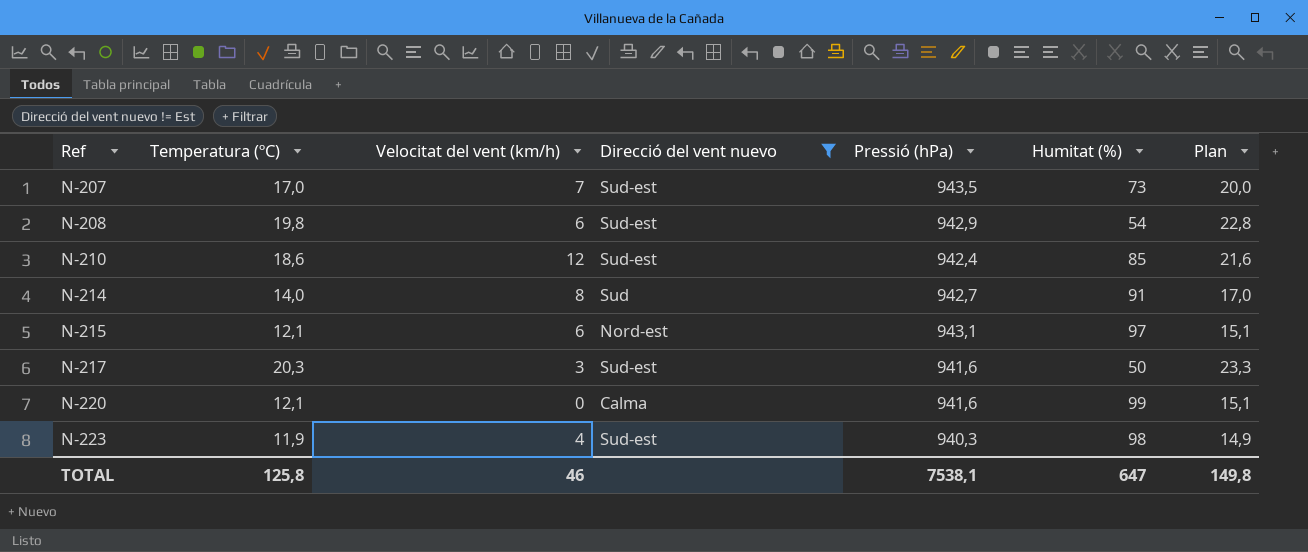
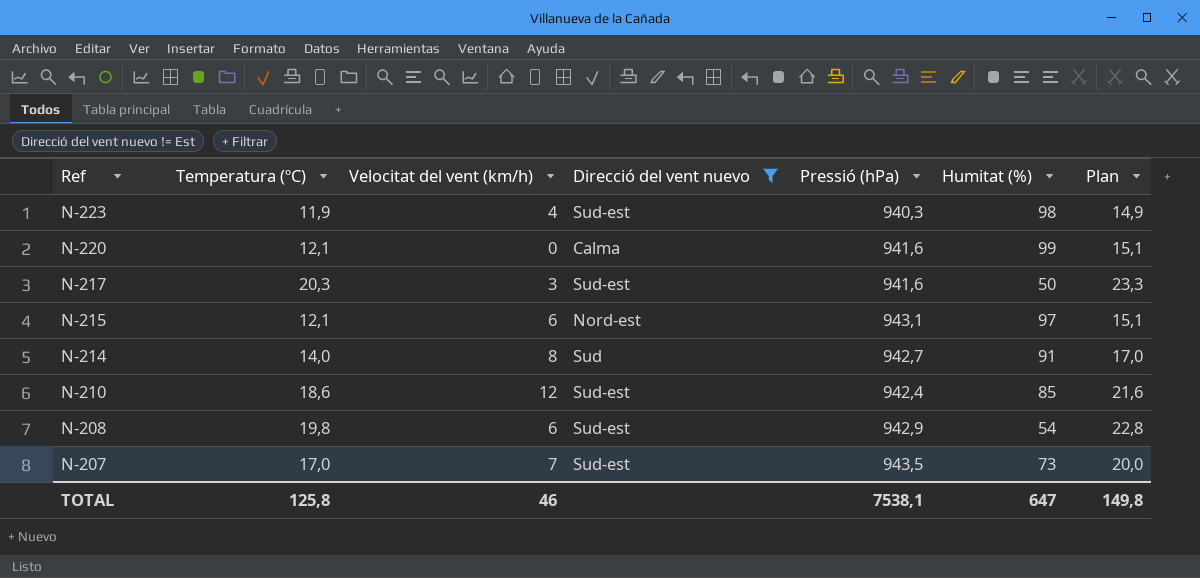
row order: Ref ascending -> Ref descending

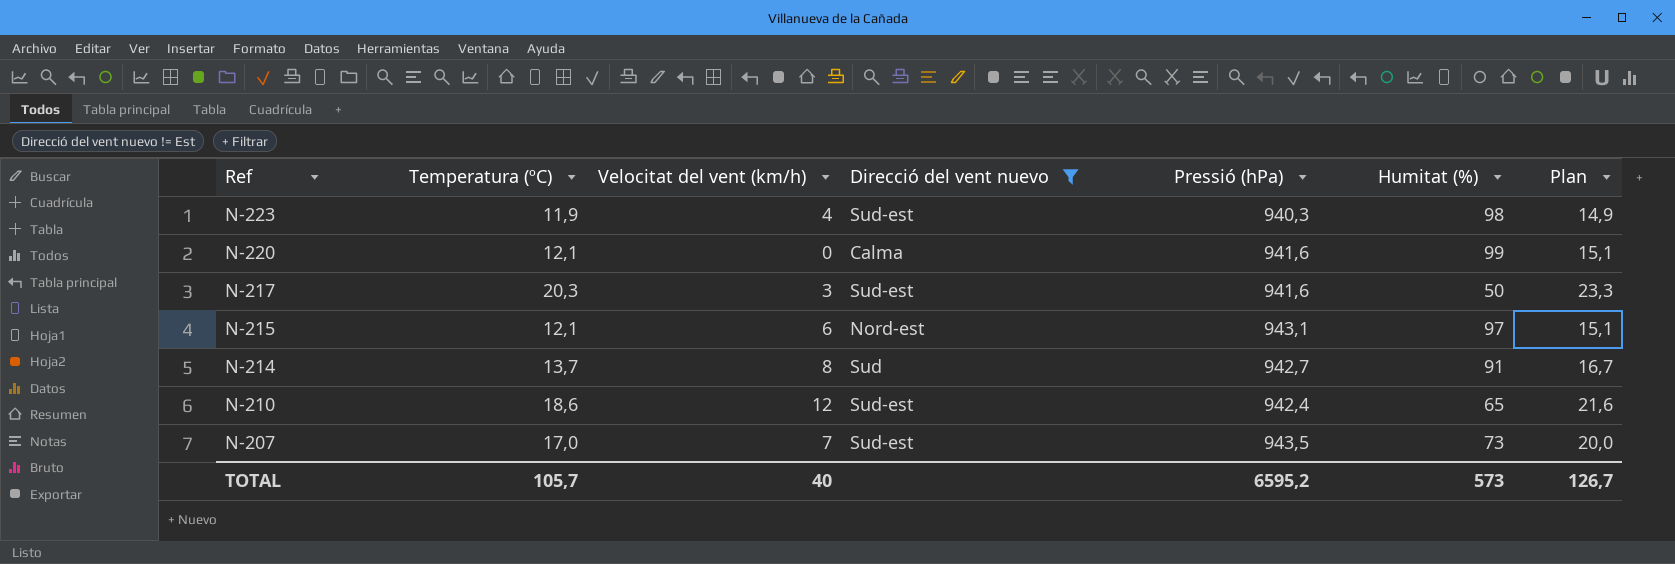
row N-208: 19,8 | 6 | Sud-est | 942,9 | 54 | 22,8 -> none
N-214 | Temperatura (ºC): 14,0 -> 13,7
N-214 | Plan: 17,0 -> 16,7
N-210 | Humitat (%): 85 -> 65
TOTAL | Temperatura (ºC): 125,8 -> 105,7
TOTAL | Velocitat del vent (km/h): 46 -> 40
TOTAL | Pressió (hPa): 7538,1 -> 6595,2
TOTAL | Humitat (%): 647 -> 573
TOTAL | Plan: 149,8 -> 126,7

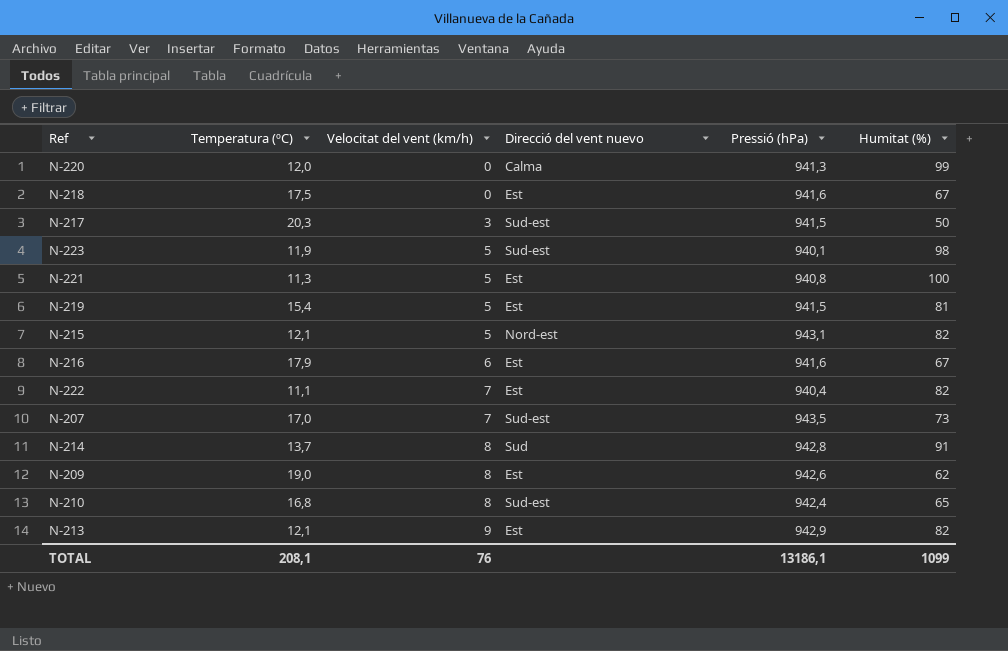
filter: Direcció del vent nuevo != Est -> none
row order: Ref descending -> Velocitat del vent (km/h) ascending
column Plan | formula: [Temperatura (ºC)] + 3 -> none
N-220 | Temperatura (ºC): 12,1 -> 12,0
N-220 | Pressió (hPa): 941,6 -> 941,3
N-217 | Pressió (hPa): 941,6 -> 941,5
N-223 | Velocitat del vent (km/h): 4 -> 5
N-223 | Pressió (hPa): 940,3 -> 940,1
N-215 | Velocitat del vent (km/h): 6 -> 5
N-215 | Humitat (%): 97 -> 82
N-214 | Pressió (hPa): 942,7 -> 942,8
N-210 | Temperatura (ºC): 18,6 -> 16,8
N-210 | Velocitat del vent (km/h): 12 -> 8
TOTAL | Temperatura (ºC): 105,7 -> 208,1
TOTAL | Velocitat del vent (km/h): 40 -> 76
TOTAL | Pressió (hPa): 6595,2 -> 13186,1
TOTAL | Humitat (%): 573 -> 1099

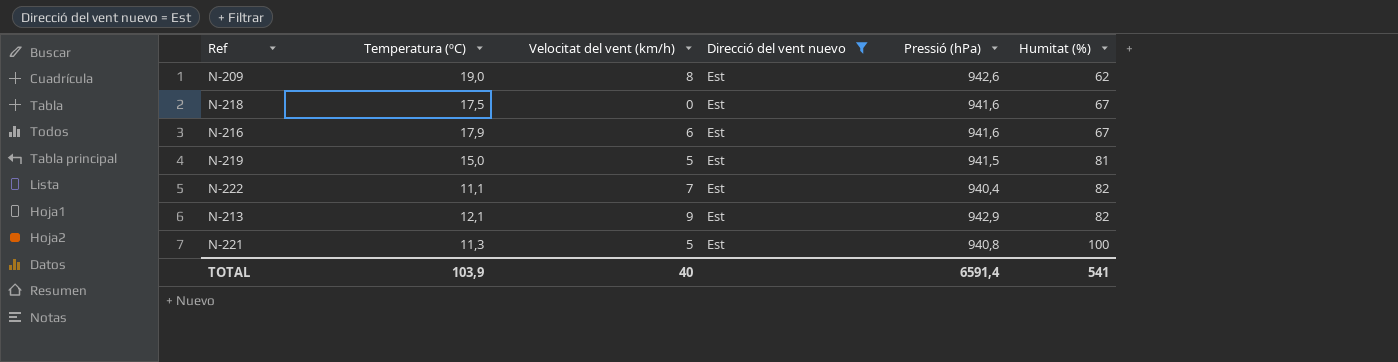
filter: none -> Direcció del vent nuevo = Est
row order: Velocitat del vent (km/h) ascending -> Humitat (%) ascending
N-219 | Temperatura (ºC): 15,4 -> 15,0
TOTAL | Temperatura (ºC): 208,1 -> 103,9
TOTAL | Velocitat del vent (km/h): 76 -> 40
TOTAL | Pressió (hPa): 13186,1 -> 6591,4
TOTAL | Humitat (%): 1099 -> 541

